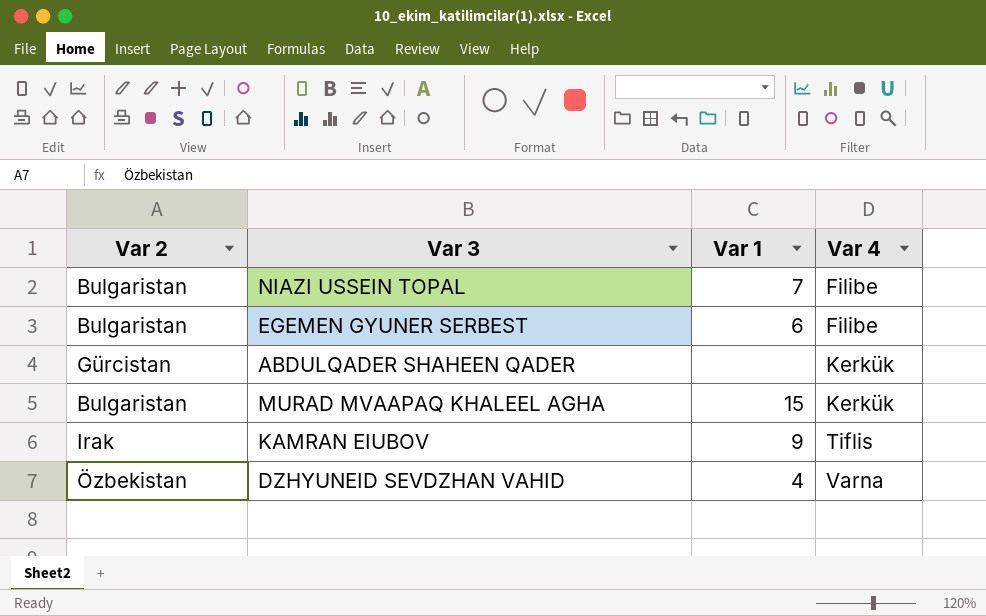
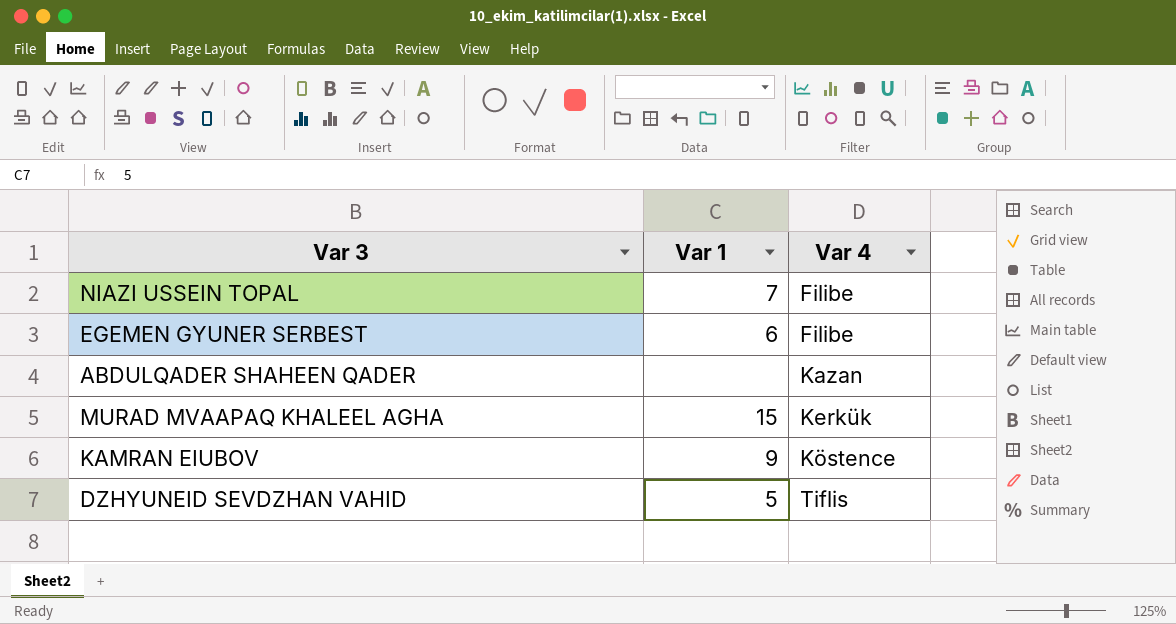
column Var 2 | position: 1 -> none
ABDULQADER SHAHEEN QADER | Var 4: Kerkük -> Kazan
KAMRAN EIUBOV | Var 4: Tiflis -> Köstence
DZHYUNEID SEVDZHAN VAHID | Var 1: 4 -> 5
DZHYUNEID SEVDZHAN VAHID | Var 4: Varna -> Tiflis

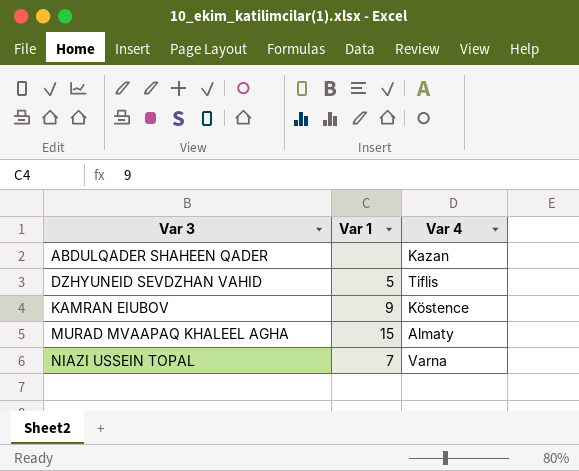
row order: Var 4 ascending -> Var 3 ascending
row EGEMEN GYUNER SERBEST: 6 | Filibe -> none
MURAD MVAAPAQ KHALEEL AGHA | Var 4: Kerkük -> Almaty
NIAZI USSEIN TOPAL | Var 4: Filibe -> Varna

